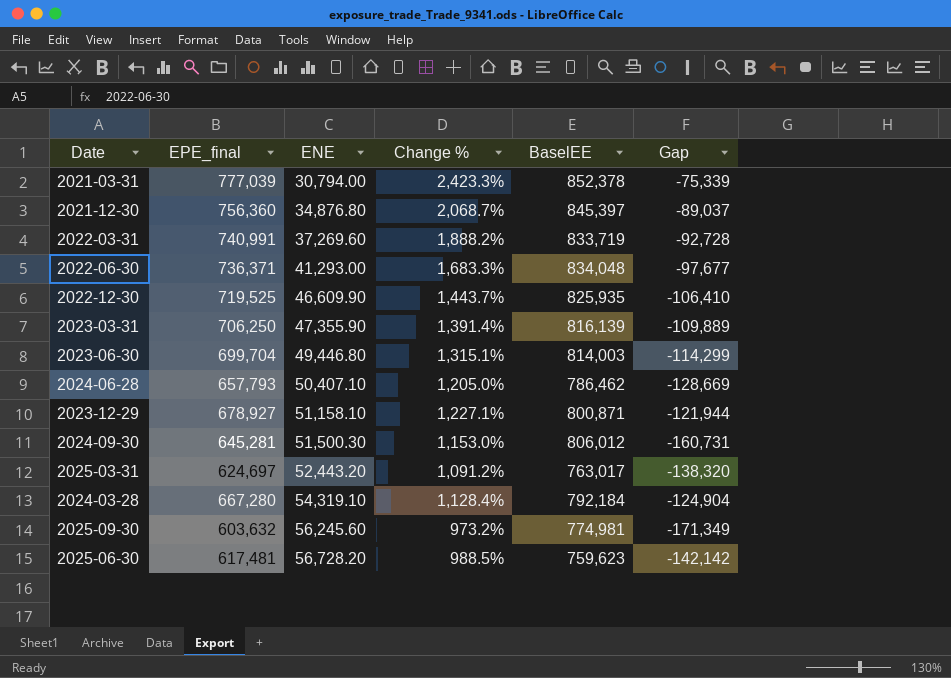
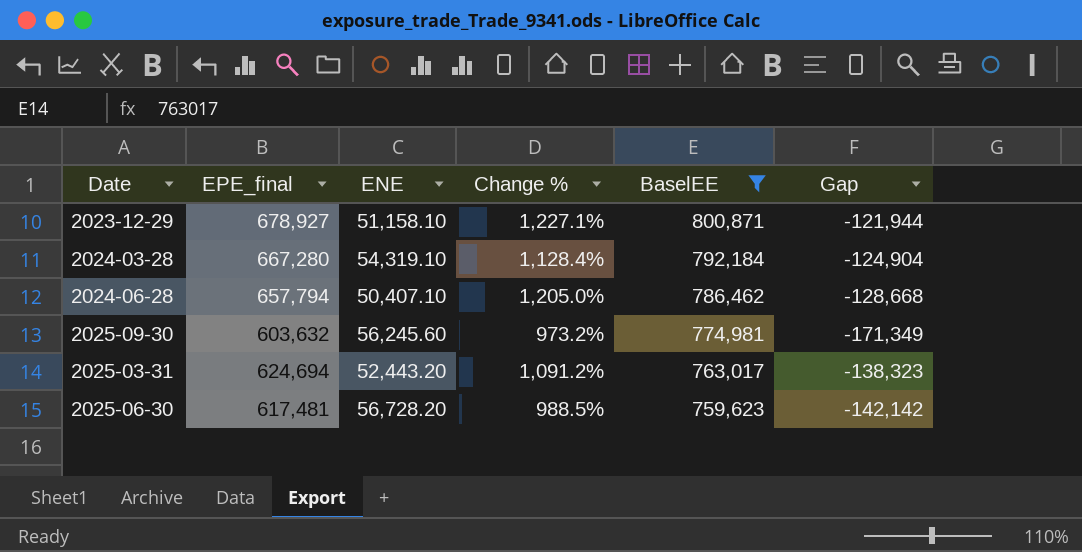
filter: none -> BaselEE <= 800,871
row order: ENE ascending -> BaselEE descending
2024-06-28 | EPE_final: 657,793 -> 657,794
2024-06-28 | Gap: -128,669 -> -128,668
2025-03-31 | EPE_final: 624,697 -> 624,694
2025-03-31 | Gap: -138,320 -> -138,323

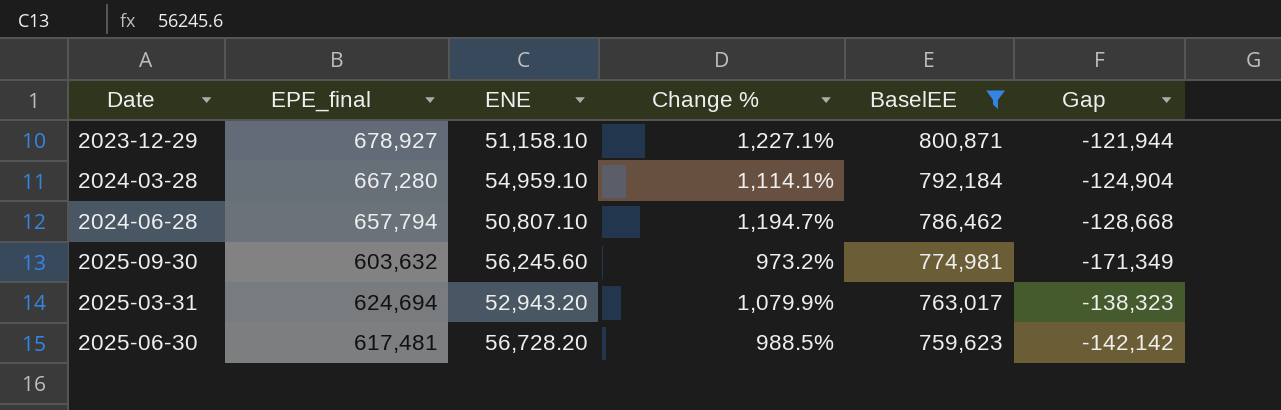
2024-03-28 | ENE: 54,319.10 -> 54,959.10
2024-03-28 | Change %: 1,128.4% -> 1,114.1%
2024-06-28 | ENE: 50,407.10 -> 50,807.10
2024-06-28 | Change %: 1,205.0% -> 1,194.7%
2025-03-31 | ENE: 52,443.20 -> 52,943.20
2025-03-31 | Change %: 1,091.2% -> 1,079.9%

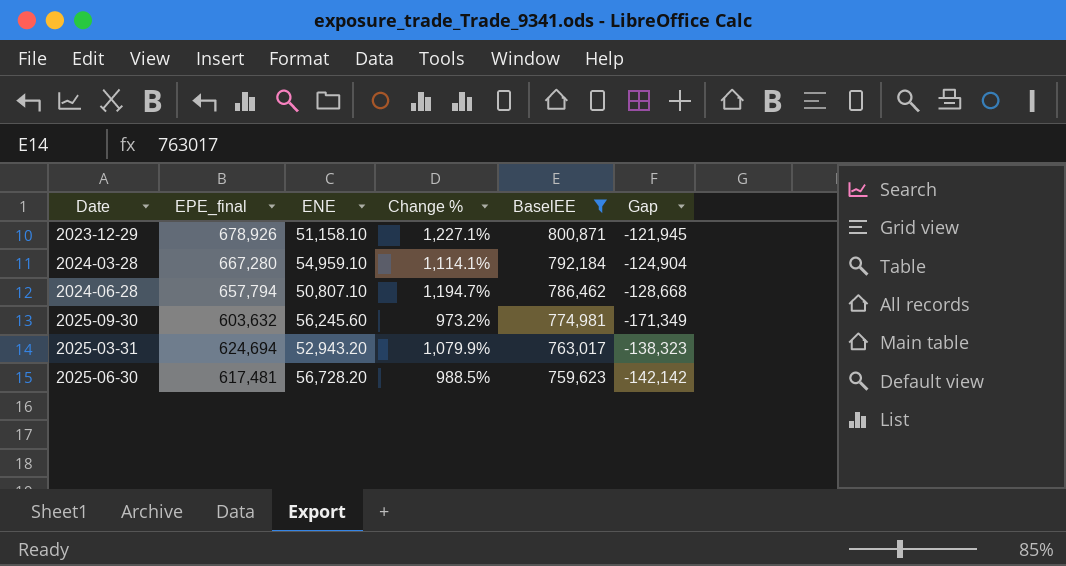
2023-12-29 | EPE_final: 678,927 -> 678,926
2023-12-29 | Gap: -121,944 -> -121,945

